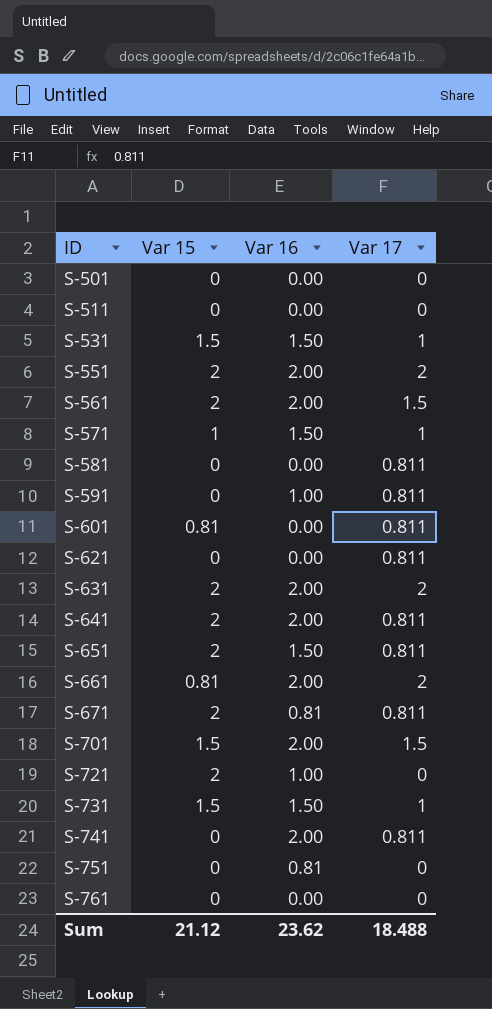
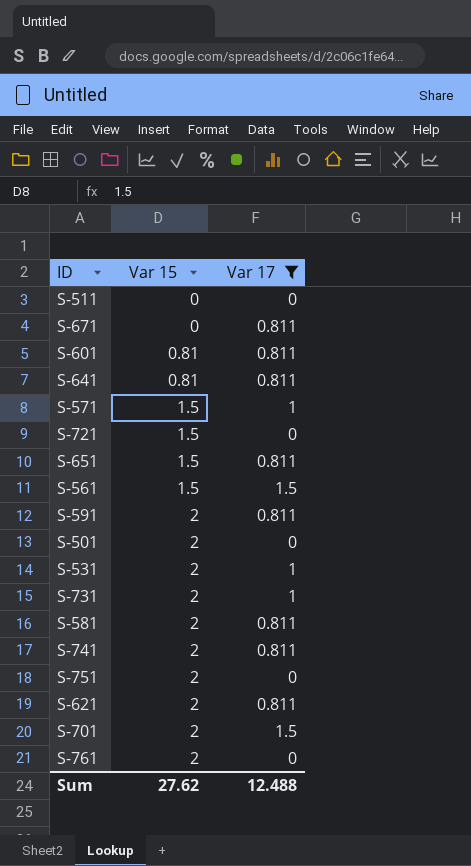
filter: none -> Var 17 != 2
row order: ID ascending -> Var 15 ascending
column Var 16 | position: 3 -> none
S-671 | Var 15: 2 -> 0
S-641 | Var 15: 2 -> 0.81
S-571 | Var 15: 1 -> 1.5
S-721 | Var 15: 2 -> 1.5
S-651 | Var 15: 2 -> 1.5
S-561 | Var 15: 2 -> 1.5
S-591 | Var 15: 0 -> 2
S-501 | Var 15: 0 -> 2
S-531 | Var 15: 1.5 -> 2
S-731 | Var 15: 1.5 -> 2
S-581 | Var 15: 0 -> 2
S-741 | Var 15: 0 -> 2
S-751 | Var 15: 0 -> 2
S-621 | Var 15: 0 -> 2
S-701 | Var 15: 1.5 -> 2
S-761 | Var 15: 0 -> 2
Sum | Var 15: 21.12 -> 27.62
Sum | Var 17: 18.488 -> 12.488

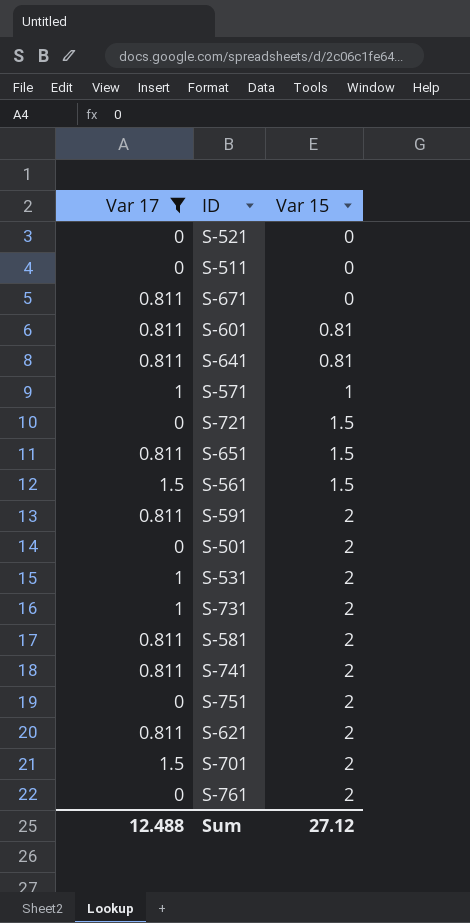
column Var 17 | position: 3 -> 1
row S-521: none -> 0 | 0
S-571 | Var 15: 1.5 -> 1
Sum | Var 15: 27.62 -> 27.12

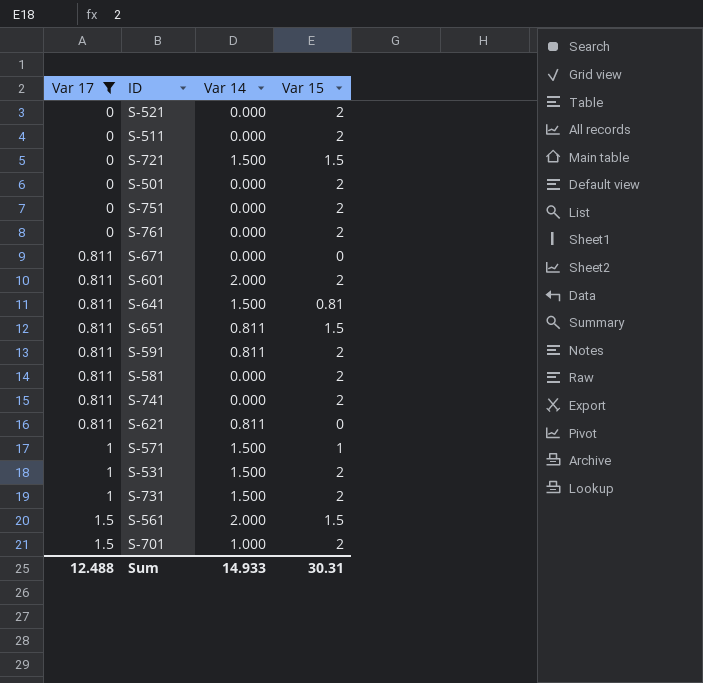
row order: Var 15 ascending -> Var 17 ascending
column Var 14 | position: none -> 3
S-521 | Var 15: 0 -> 2
S-511 | Var 15: 0 -> 2
S-601 | Var 15: 0.81 -> 2
S-621 | Var 15: 2 -> 0
Sum | Var 15: 27.12 -> 30.31

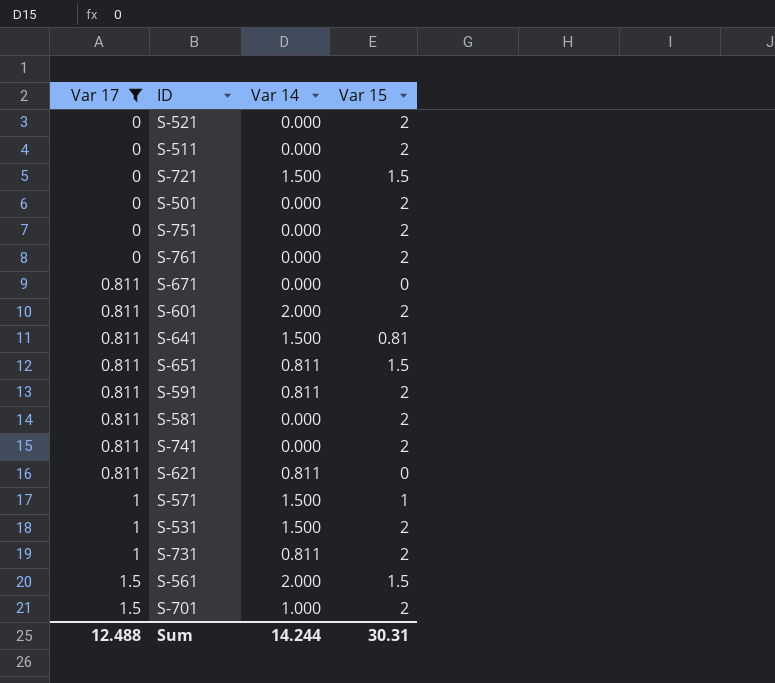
S-731 | Var 14: 1.500 -> 0.811
Sum | Var 14: 14.933 -> 14.244

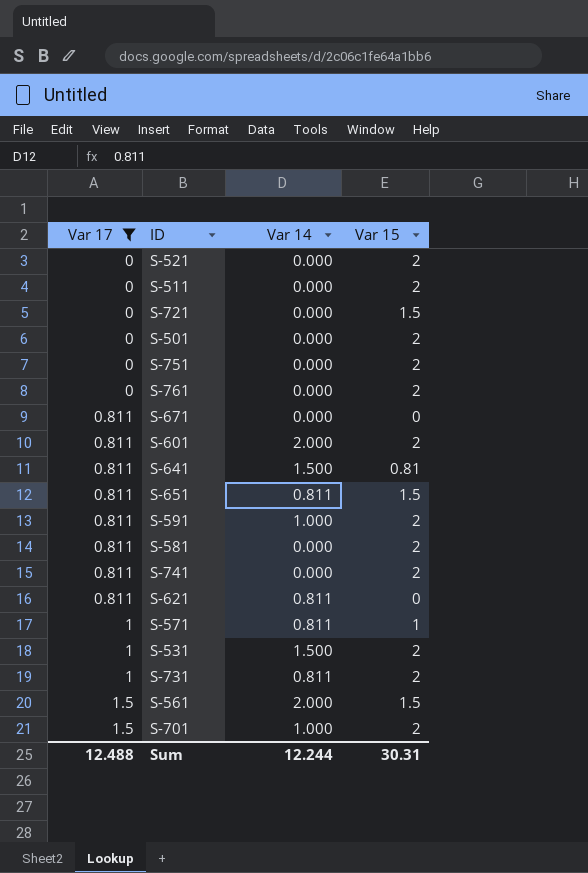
S-721 | Var 14: 1.500 -> 0.000
S-591 | Var 14: 0.811 -> 1.000
S-571 | Var 14: 1.500 -> 0.811
Sum | Var 14: 14.244 -> 12.244

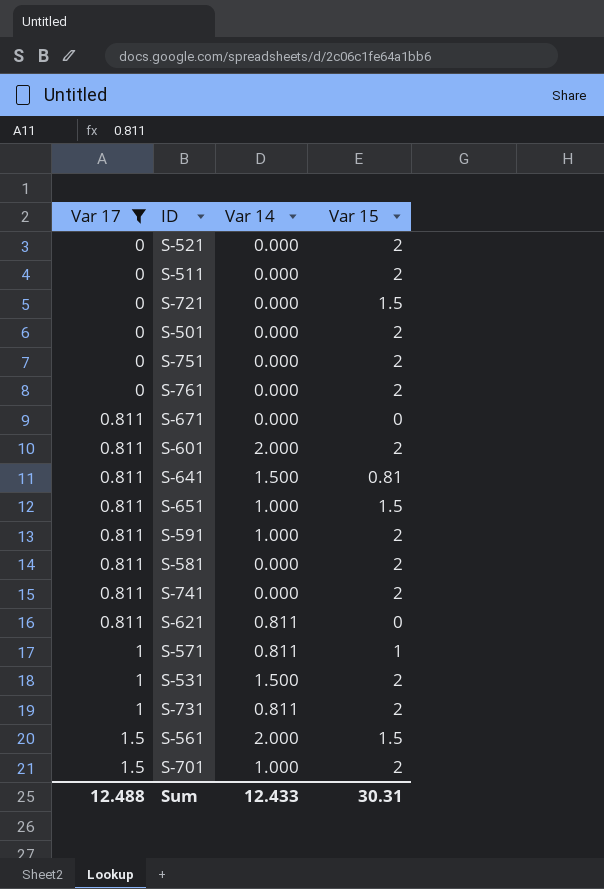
S-651 | Var 14: 0.811 -> 1.000
Sum | Var 14: 12.244 -> 12.433

